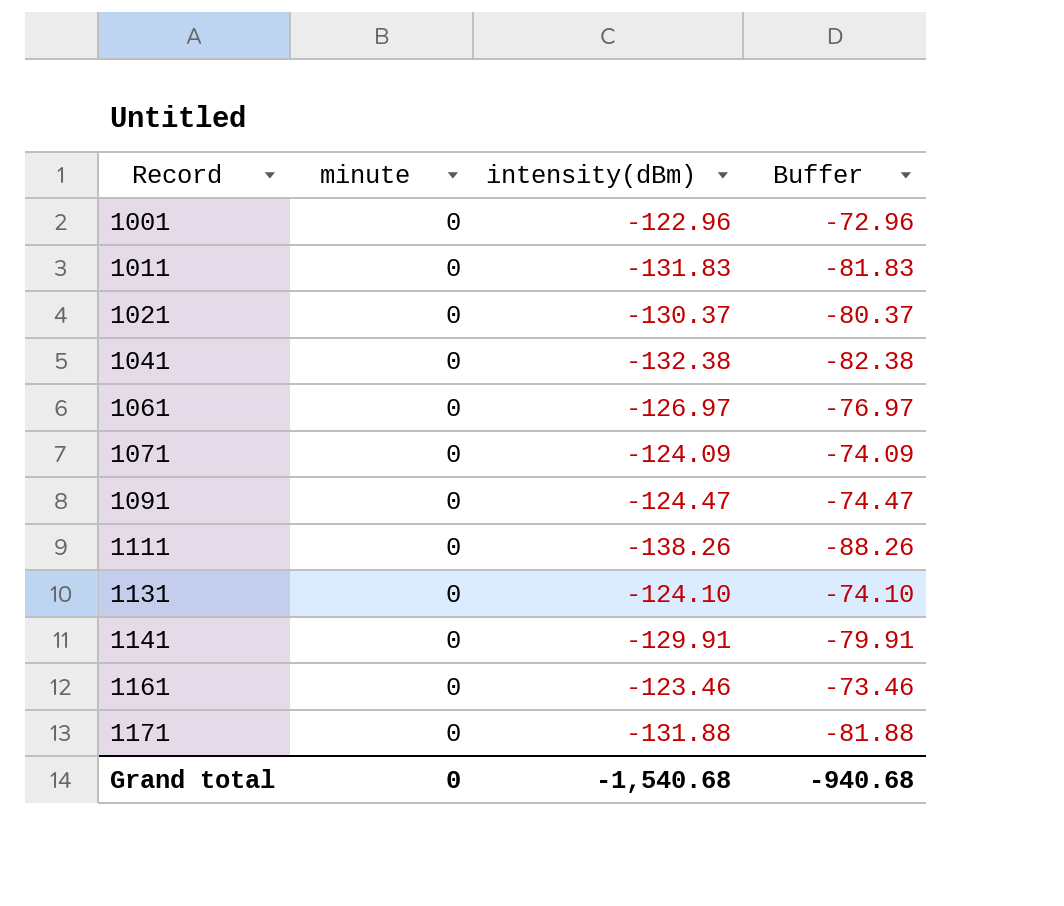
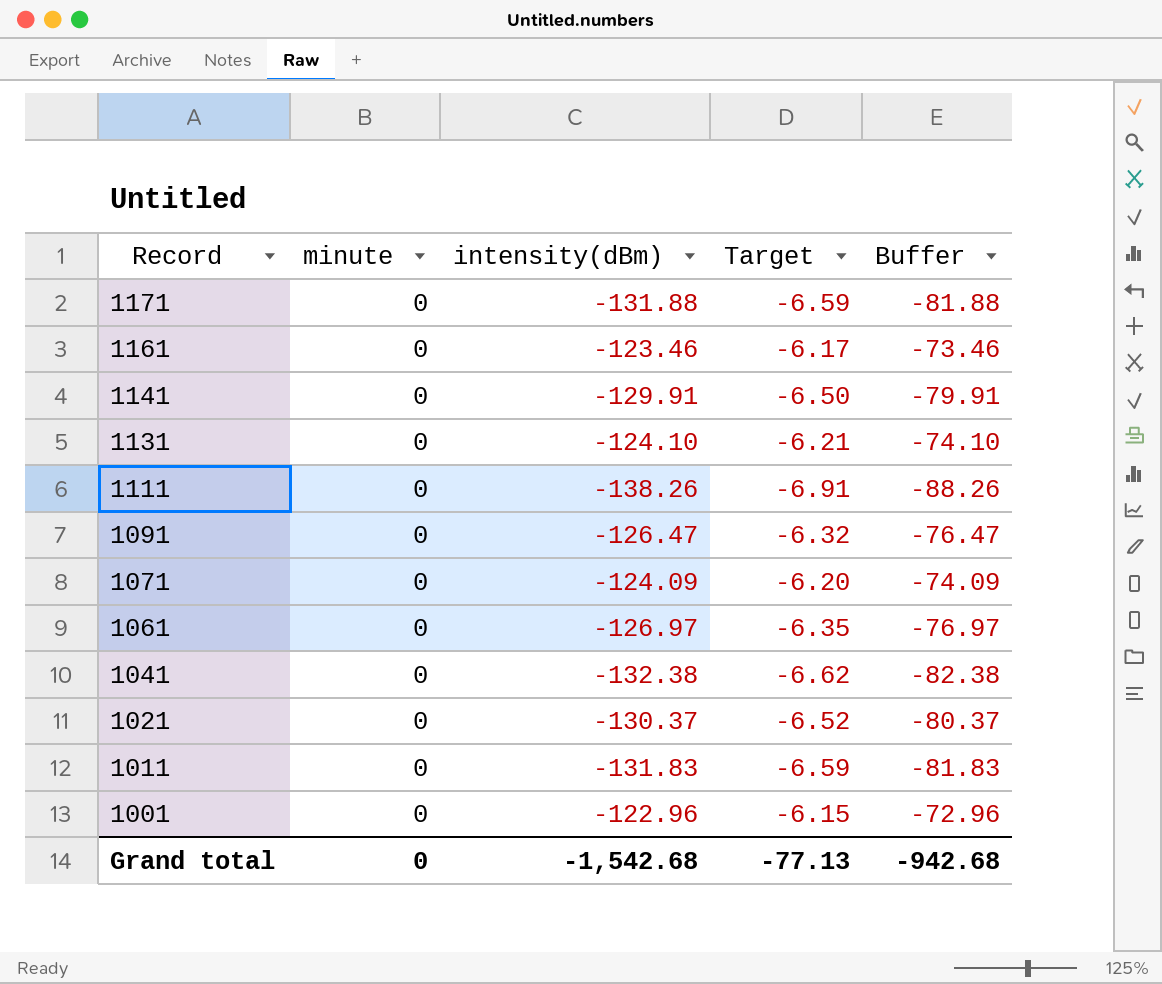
row order: Record ascending -> Record descending
column Target | formula: none -> [intensity(dBm)] * 0.05
1091 | intensity(dBm): -124.47 -> -126.47
1091 | Buffer: -74.47 -> -76.47
Grand total | intensity(dBm): -1,540.68 -> -1,542.68
Grand total | Buffer: -940.68 -> -942.68

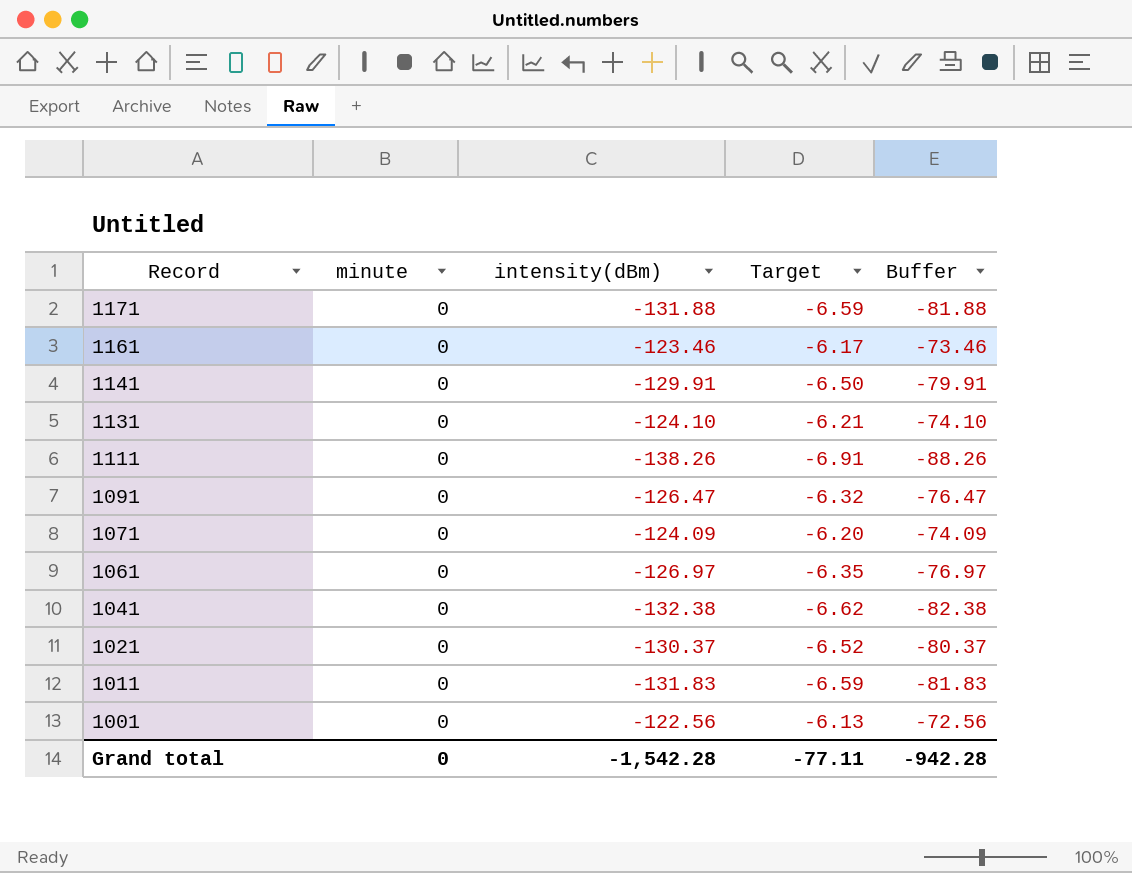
1001 | intensity(dBm): -122.96 -> -122.56
1001 | Target: -6.15 -> -6.13
1001 | Buffer: -72.96 -> -72.56
Grand total | intensity(dBm): -1,542.68 -> -1,542.28
Grand total | Target: -77.13 -> -77.11
Grand total | Buffer: -942.68 -> -942.28

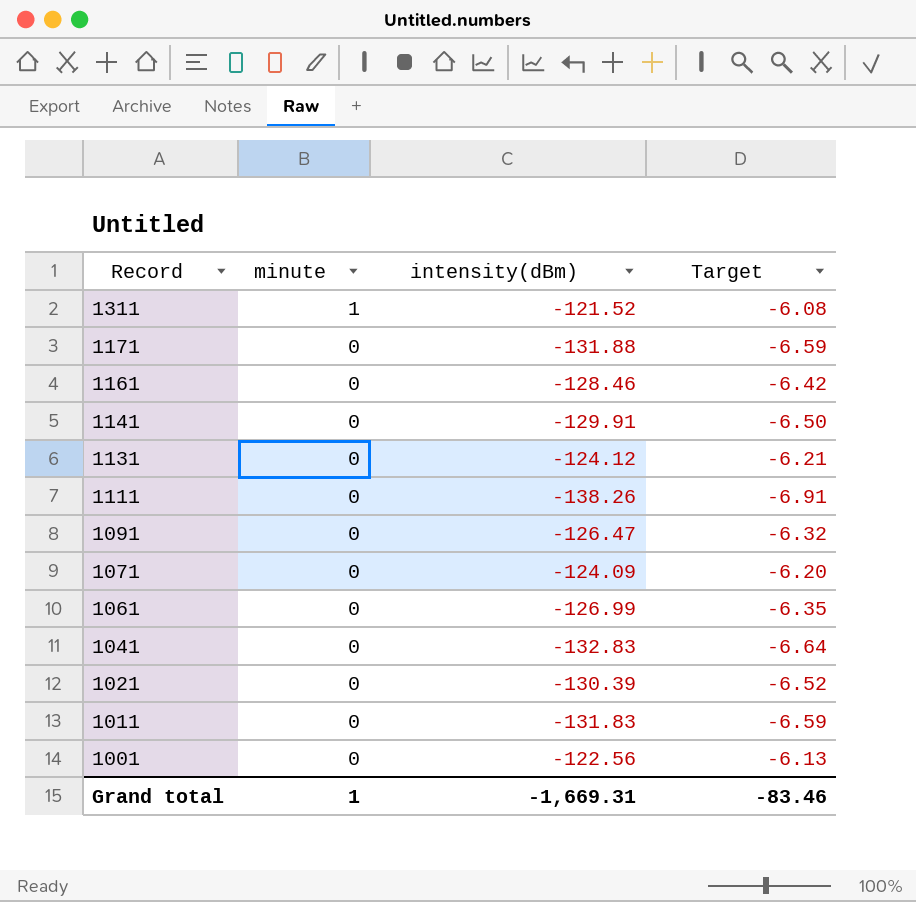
column Buffer | formula: [intensity(dBm)] + 50 -> none
row 1311: none -> 1 | -121.52 | -6.08
1161 | intensity(dBm): -123.46 -> -128.46
1161 | Target: -6.17 -> -6.42
1131 | intensity(dBm): -124.10 -> -124.12
1061 | intensity(dBm): -126.97 -> -126.99
1041 | intensity(dBm): -132.38 -> -132.83
1041 | Target: -6.62 -> -6.64
1021 | intensity(dBm): -130.37 -> -130.39
Grand total | minute: 0 -> 1
Grand total | intensity(dBm): -1,542.28 -> -1,669.31
Grand total | Target: -77.11 -> -83.46

